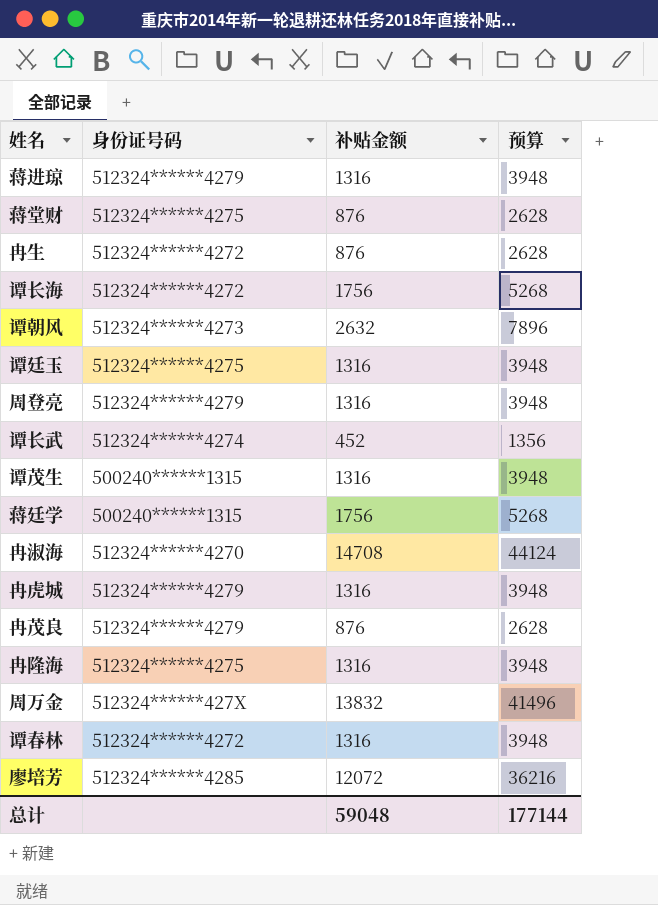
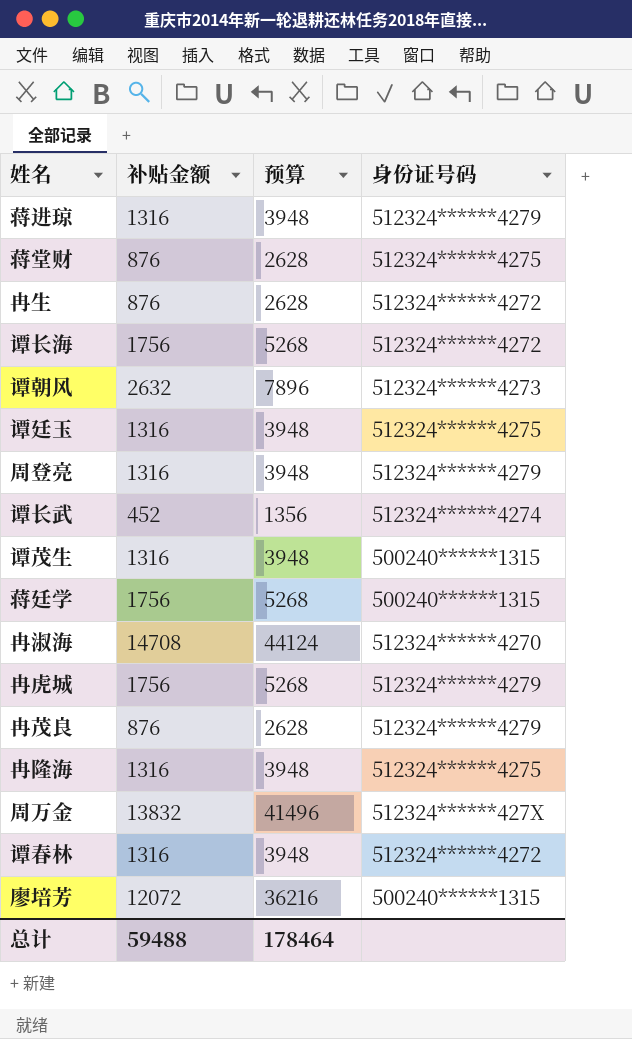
column 身份证号码 | position: 2 -> 4
冉虎城 | 补贴金额: 1316 -> 1756
冉虎城 | 预算: 3948 -> 5268
廖培芳 | 身份证号码: 512324******4285 -> 500240******1315
总计 | 补贴金额: 59048 -> 59488
总计 | 预算: 177144 -> 178464

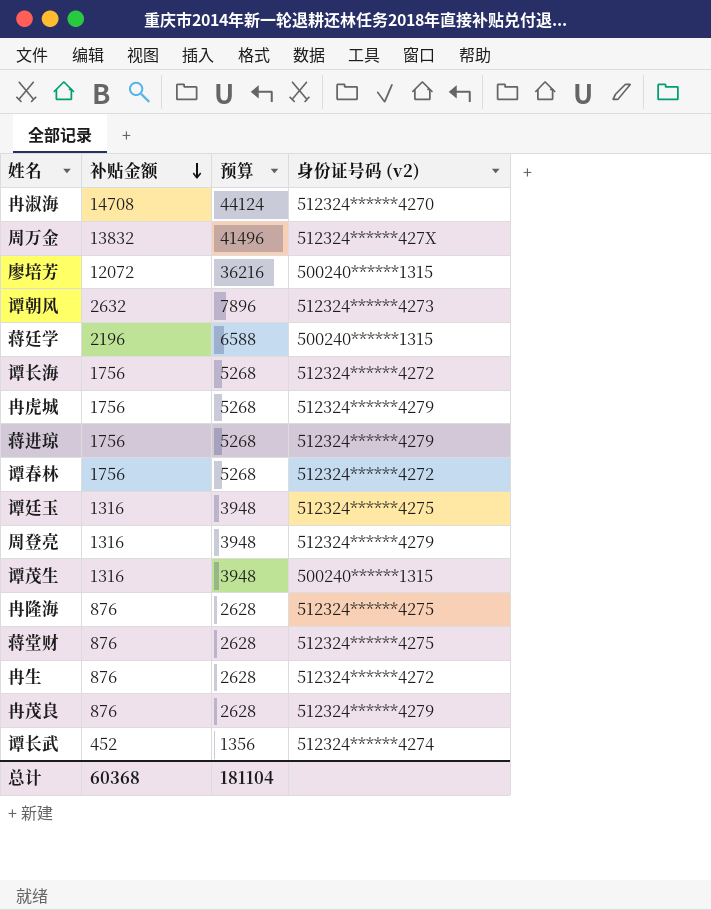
row order: none -> 补贴金额 descending
column name: 身份证号码 -> 身份证号码 (v2)
蒋廷学 | 补贴金额: 1756 -> 2196
蒋廷学 | 预算: 5268 -> 6588
蒋进琼 | 补贴金额: 1316 -> 1756
蒋进琼 | 预算: 3948 -> 5268
谭春林 | 补贴金额: 1316 -> 1756
谭春林 | 预算: 3948 -> 5268
冉隆海 | 补贴金额: 1316 -> 876
冉隆海 | 预算: 3948 -> 2628
总计 | 补贴金额: 59488 -> 60368
总计 | 预算: 178464 -> 181104

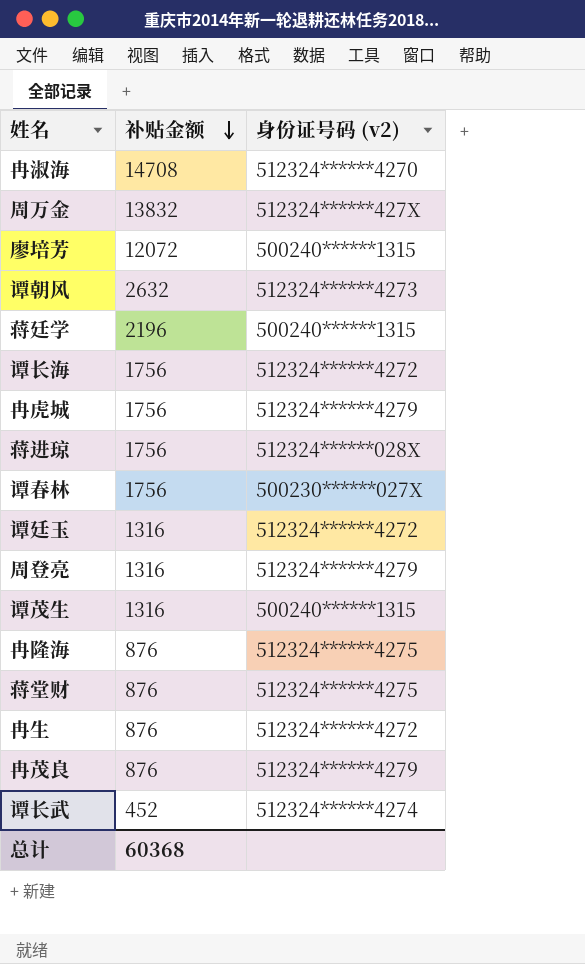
column 预算 | formula: [补贴金额] * 3 -> none
蒋进琼 | 身份证号码 (v2): 512324******4279 -> 512324******028X
谭春林 | 身份证号码 (v2): 512324******4272 -> 500230******027X
谭廷玉 | 身份证号码 (v2): 512324******4275 -> 512324******4272

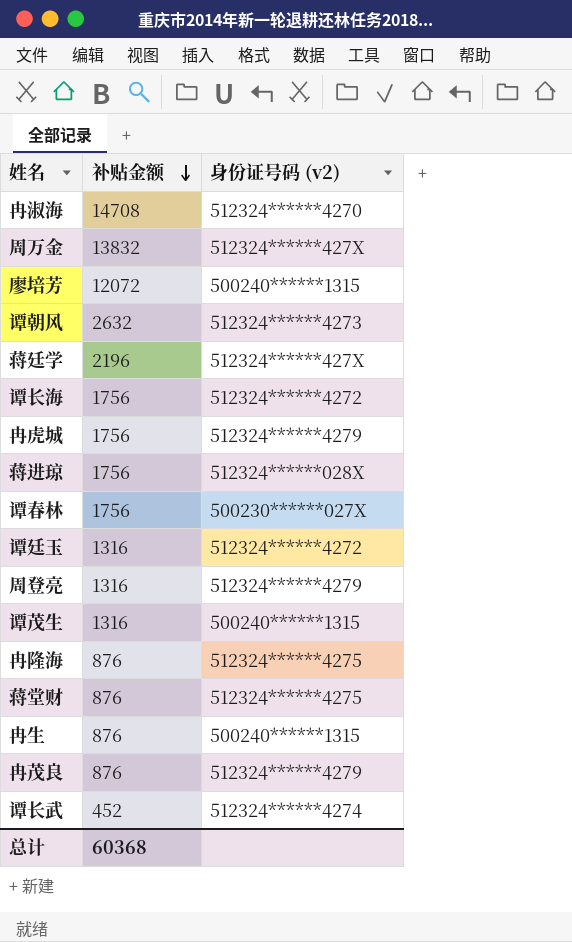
蒋廷学 | 身份证号码 (v2): 500240******1315 -> 512324******427X
冉生 | 身份证号码 (v2): 512324******4272 -> 500240******1315

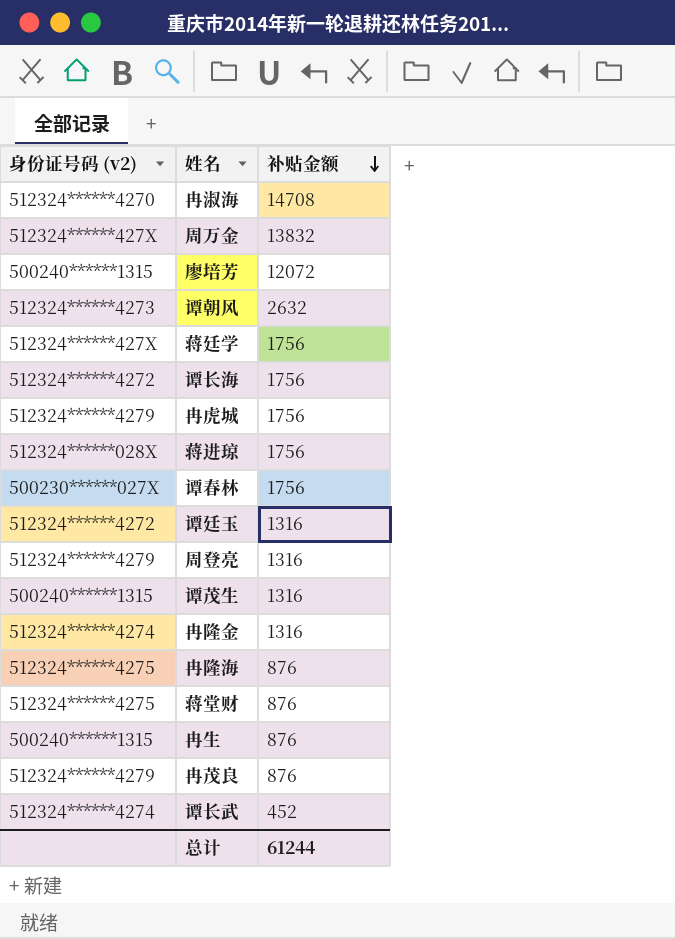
column 身份证号码 (v2) | position: 3 -> 1
蒋廷学 | 补贴金额: 2196 -> 1756
row 冉隆金: none -> 512324******4274 | 1316
总计 | 补贴金额: 60368 -> 61244

